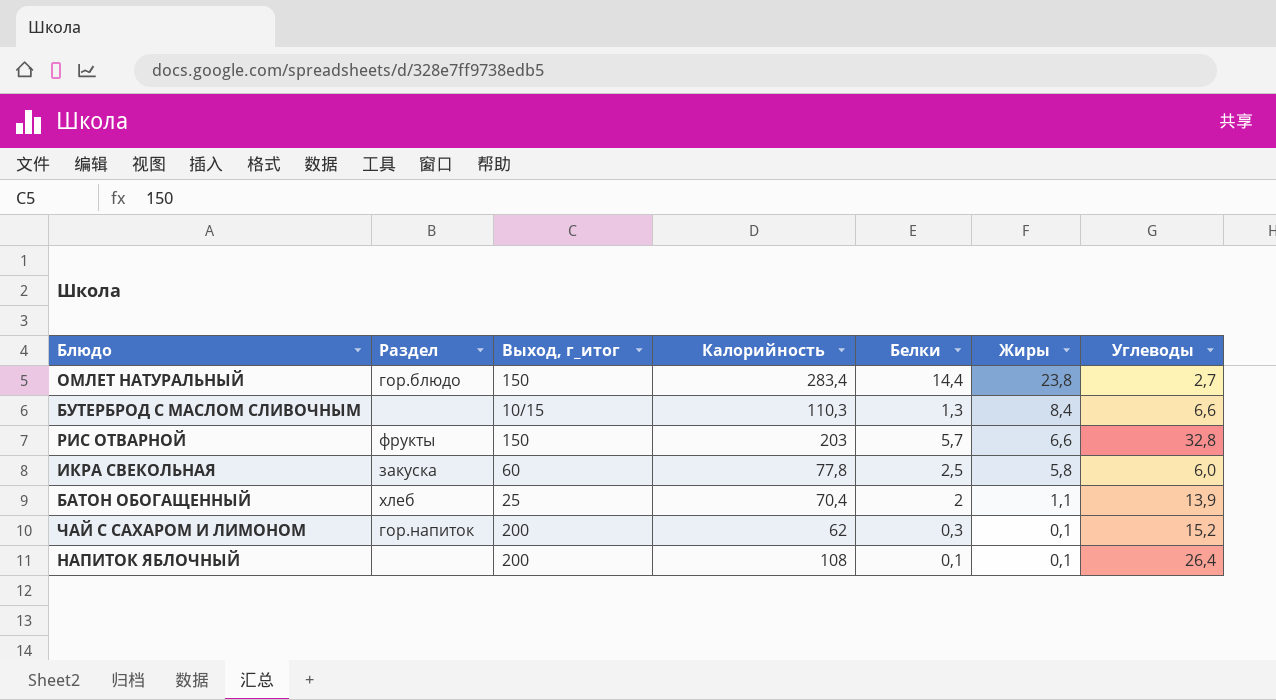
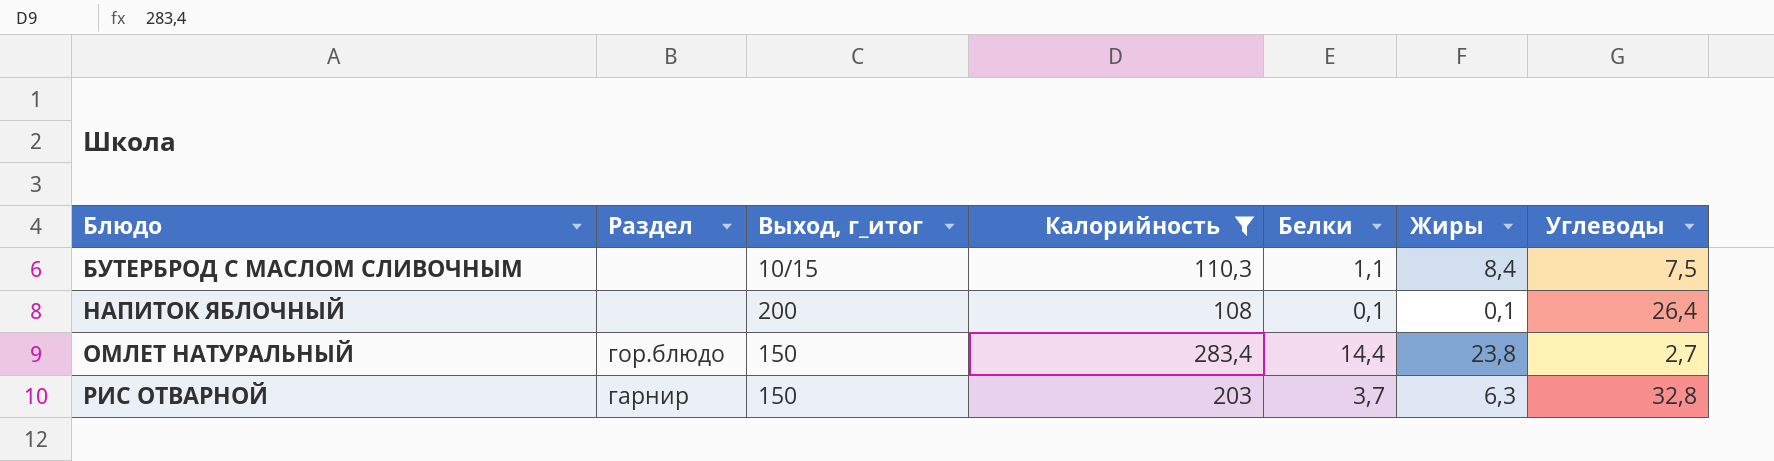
filter: none -> Калорийность >= 108
row order: Жиры descending -> Блюдо ascending
БУТЕРБРОД С МАСЛОМ СЛИВОЧНЫМ | Белки: 1,3 -> 1,1
БУТЕРБРОД С МАСЛОМ СЛИВОЧНЫМ | Углеводы: 6,6 -> 7,5
РИС ОТВАРНОЙ | Раздел: фрукты -> гарнир
РИС ОТВАРНОЙ | Белки: 5,7 -> 3,7
РИС ОТВАРНОЙ | Жиры: 6,6 -> 6,3

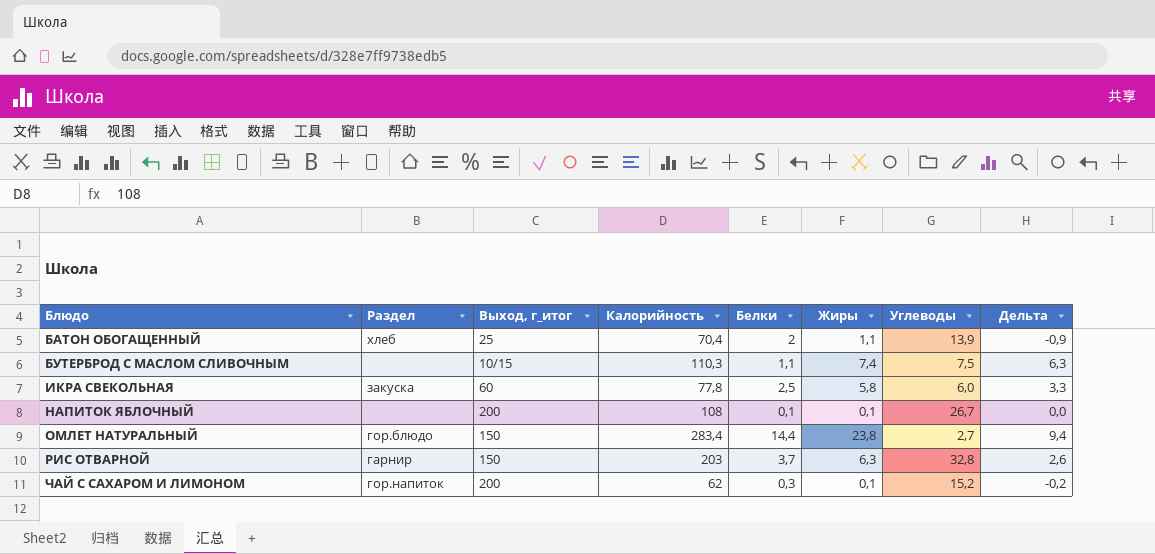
filter: Калорийность >= 108 -> none
column Дельта | formula: none -> [Жиры] - [Белки]
БУТЕРБРОД С МАСЛОМ СЛИВОЧНЫМ | Жиры: 8,4 -> 7,4
НАПИТОК ЯБЛОЧНЫЙ | Углеводы: 26,4 -> 26,7

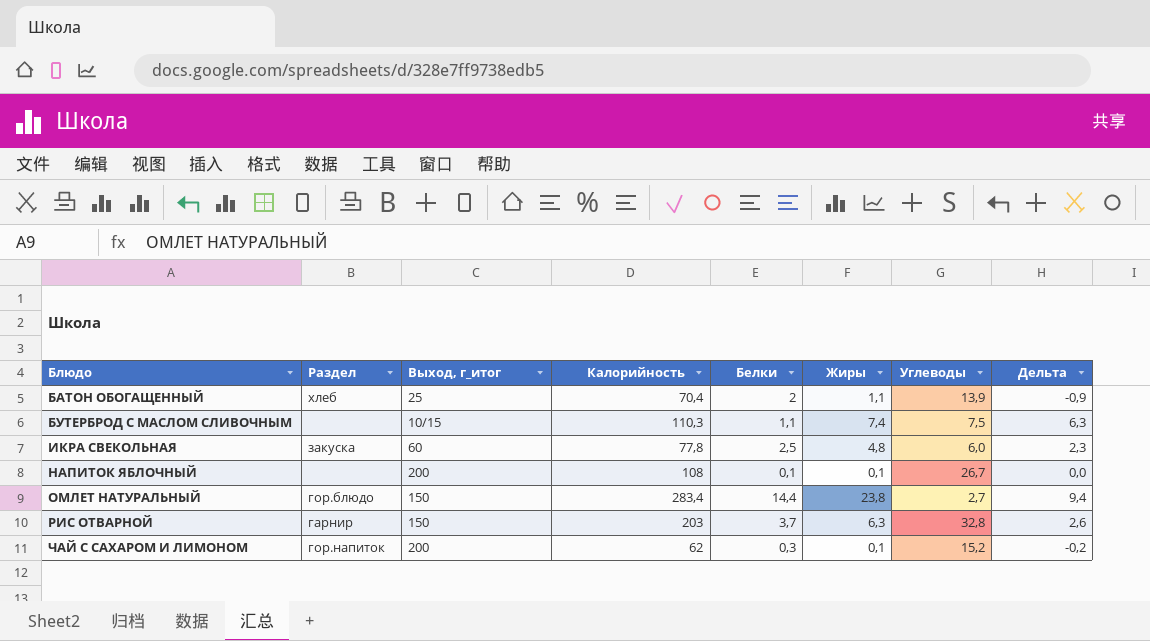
ИКРА СВЕКОЛЬНАЯ | Жиры: 5,8 -> 4,8
ИКРА СВЕКОЛЬНАЯ | Дельта: 3,3 -> 2,3

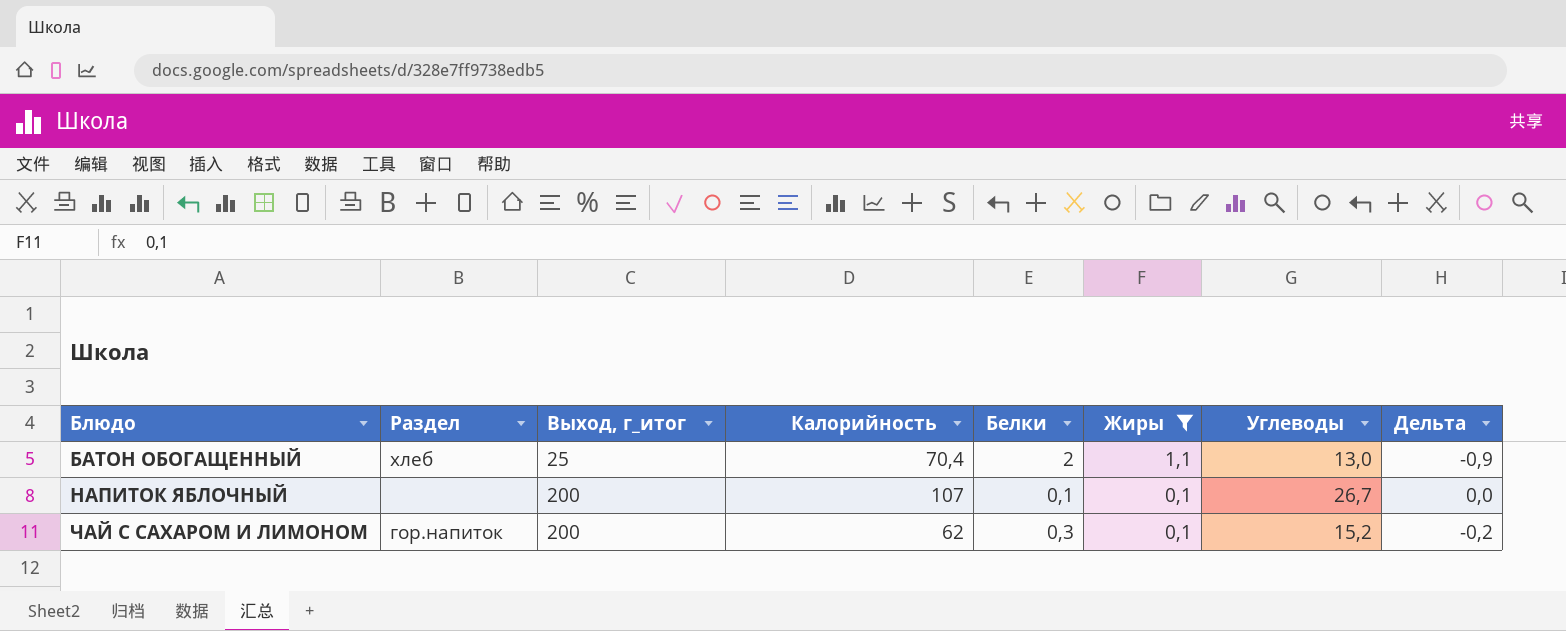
filter: none -> Жиры <= 1,1
БАТОН ОБОГАЩЕННЫЙ | Углеводы: 13,9 -> 13,0
НАПИТОК ЯБЛОЧНЫЙ | Калорийность: 108 -> 107

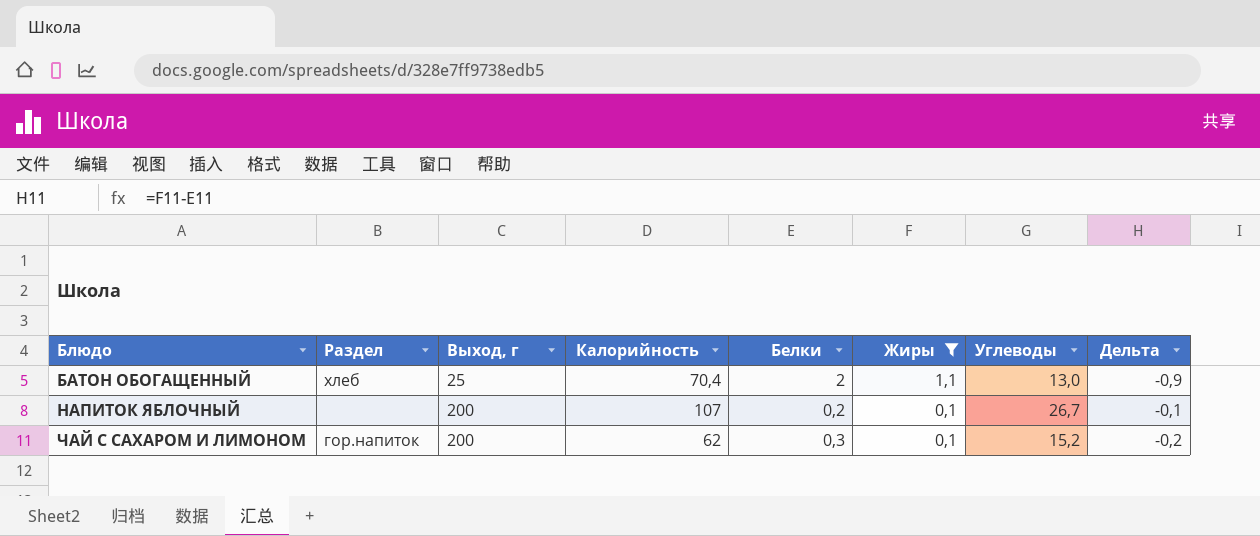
column name: Выход, г_итог -> Выход, г
НАПИТОК ЯБЛОЧНЫЙ | Белки: 0,1 -> 0,2
НАПИТОК ЯБЛОЧНЫЙ | Дельта: 0,0 -> -0,1

